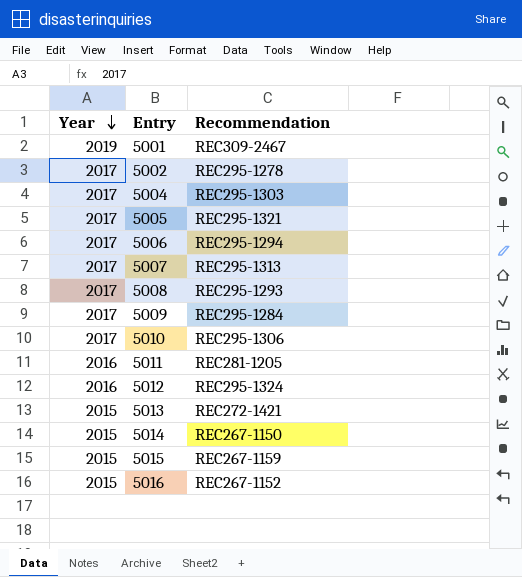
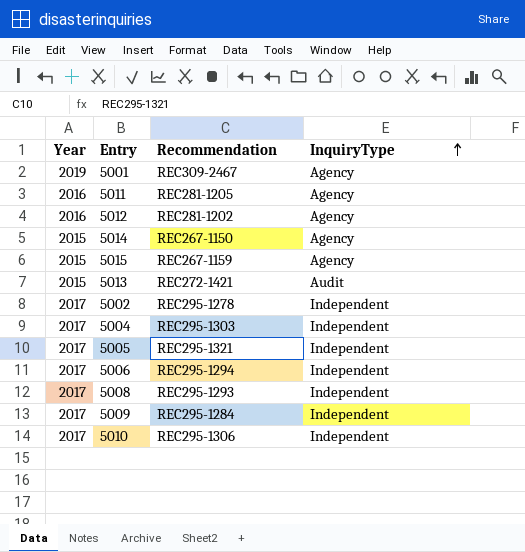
row order: Year descending -> InquiryType ascending
column InquiryType | position: none -> 4
row 5007: 2017 | REC295-1313 -> none
row 5016: 2015 | REC267-1152 -> none
5012 | Recommendation: REC295-1324 -> REC281-1202

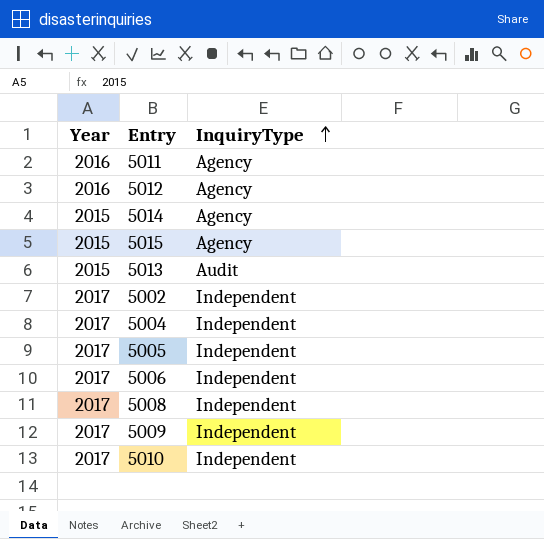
column Recommendation | position: 3 -> none
row 5001: 2019 | REC309-2467 | Agency -> none

